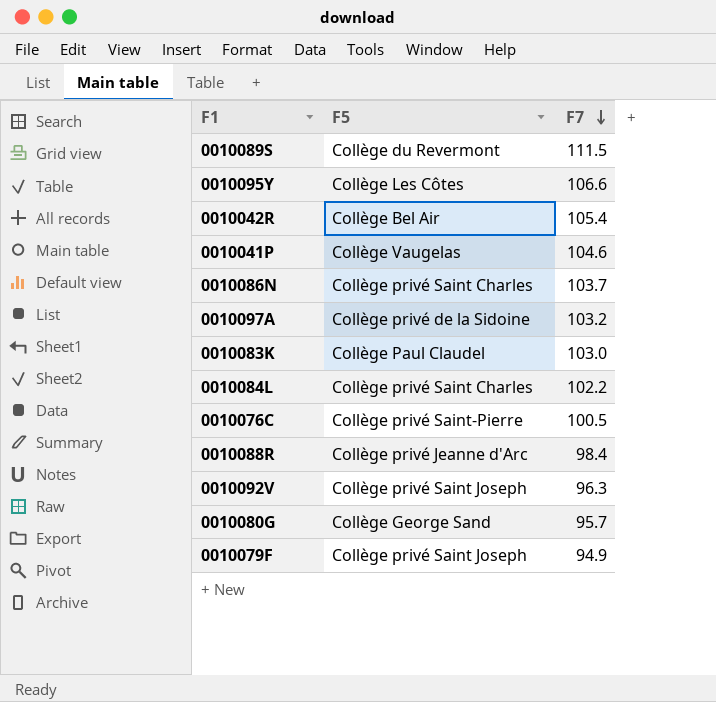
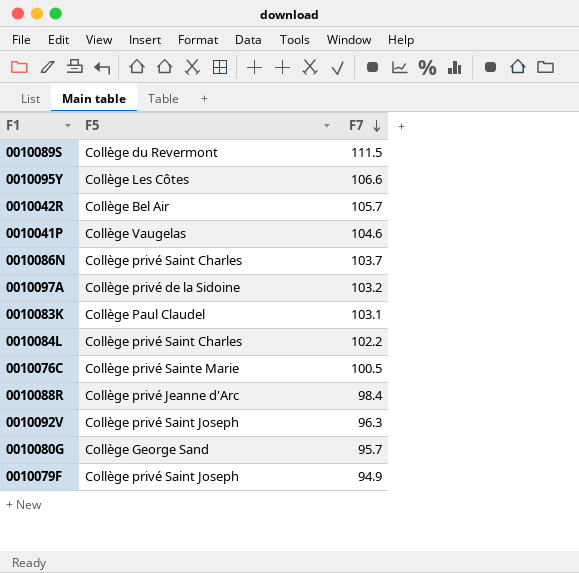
0010042R | F7: 105.4 -> 105.7
0010083K | F7: 103.0 -> 103.1
0010076C | F5: Collège privé Saint-Pierre -> Collège privé Sainte Marie

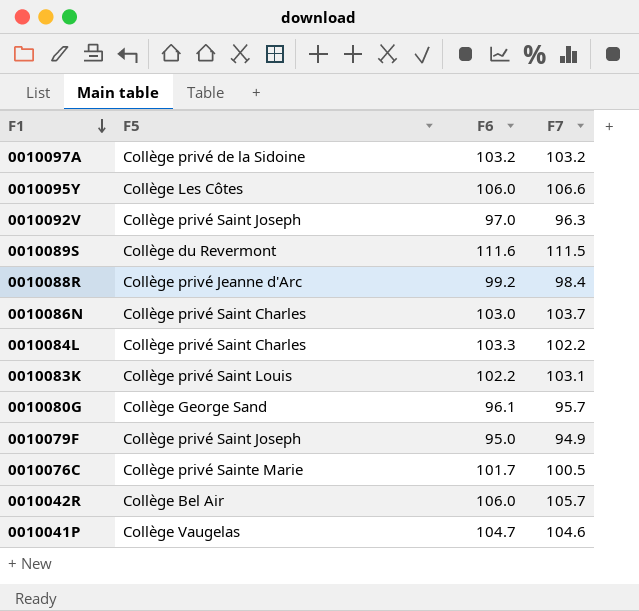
row order: F7 descending -> F1 descending
column F6 | position: none -> 3
0010083K | F5: Collège Paul Claudel -> Collège privé Saint Louis

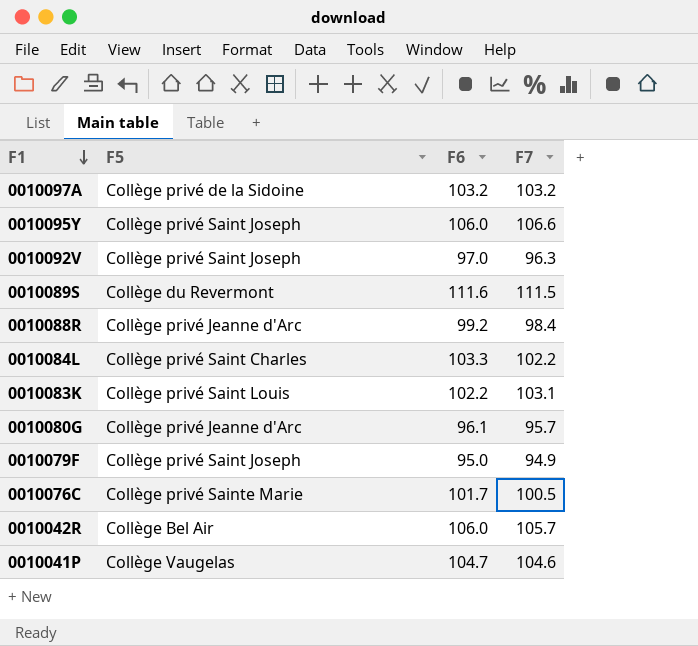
row 0010086N: Collège privé Saint Charles | 103.0 | 103.7 -> none
0010095Y | F5: Collège Les Côtes -> Collège privé Saint Joseph
0010080G | F5: Collège George Sand -> Collège privé Jeanne d'Arc

